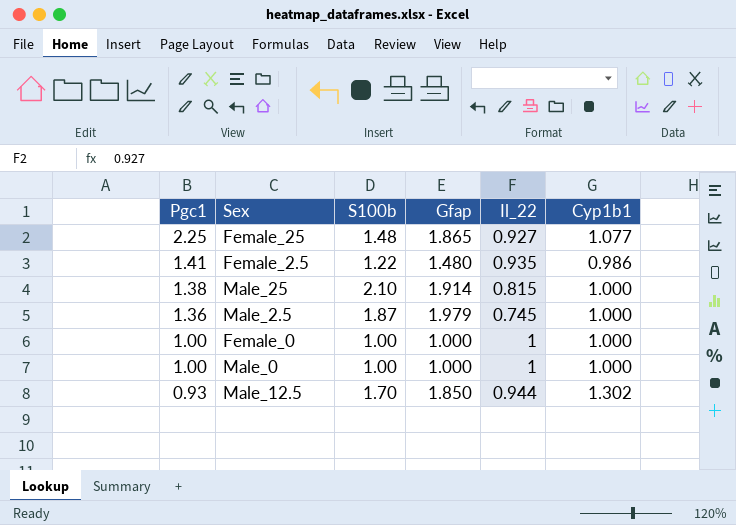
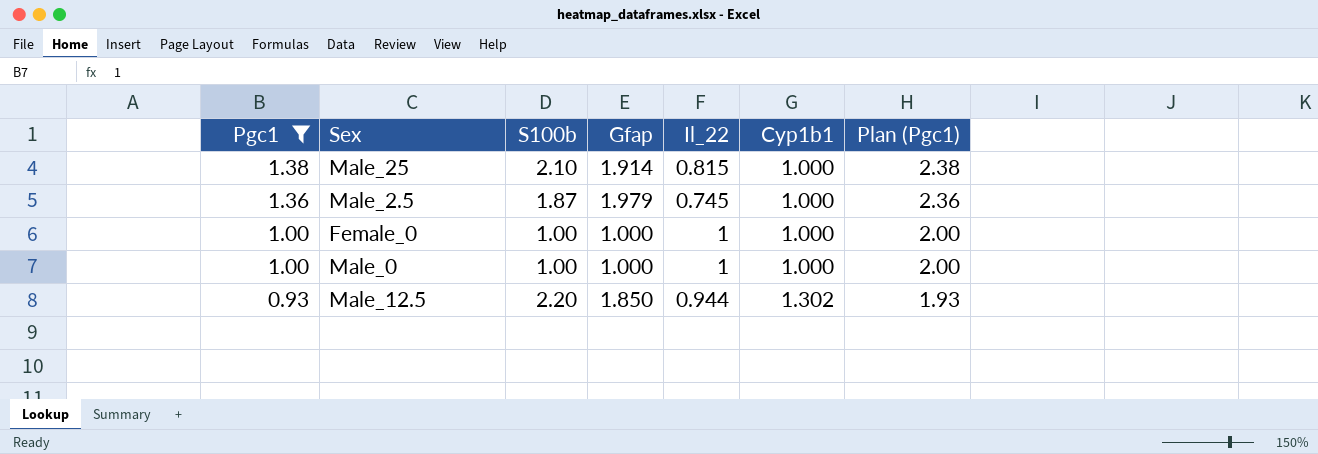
filter: none -> Pgc1 <= 1.38
column Plan (Pgc1) | formula: none -> [Pgc1] + 1
Male_12.5 | S100b: 1.70 -> 2.20

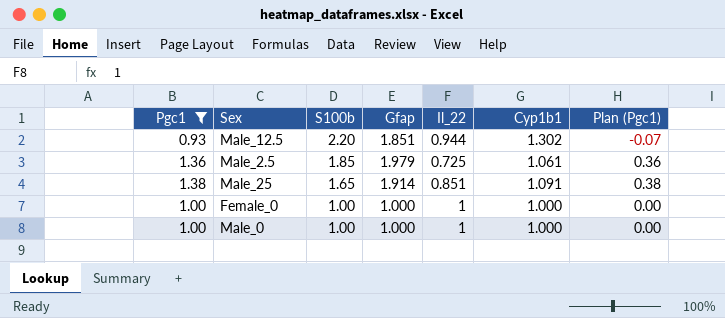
row order: Pgc1 descending -> S100b descending
column Plan (Pgc1) | formula: [Pgc1] + 1 -> [Pgc1] - 1
Male_12.5 | Gfap: 1.850 -> 1.851
Male_2.5 | S100b: 1.87 -> 1.85
Male_2.5 | Il_22: 0.745 -> 0.725
Male_2.5 | Cyp1b1: 1.000 -> 1.061
Male_25 | S100b: 2.10 -> 1.65
Male_25 | Il_22: 0.815 -> 0.851
Male_25 | Cyp1b1: 1.000 -> 1.091

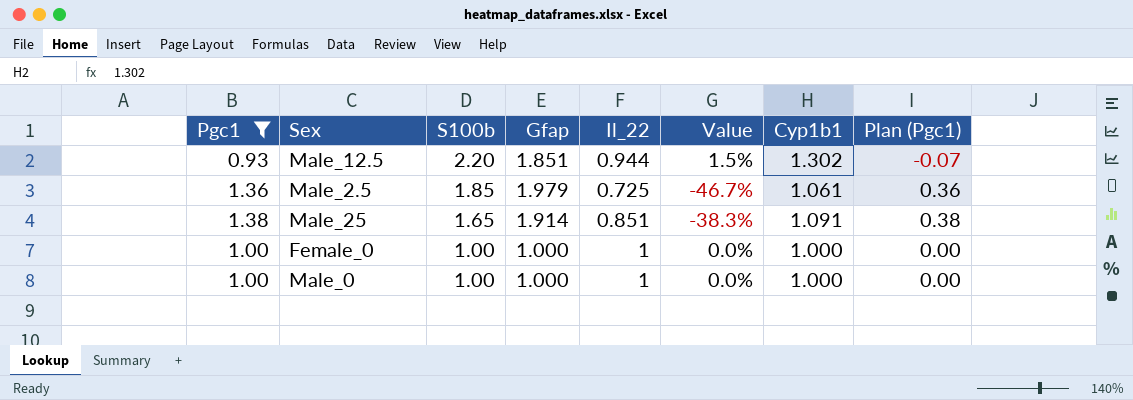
column Value | formula: none -> ([Il_22] - [Pgc1]) / [Pgc1]

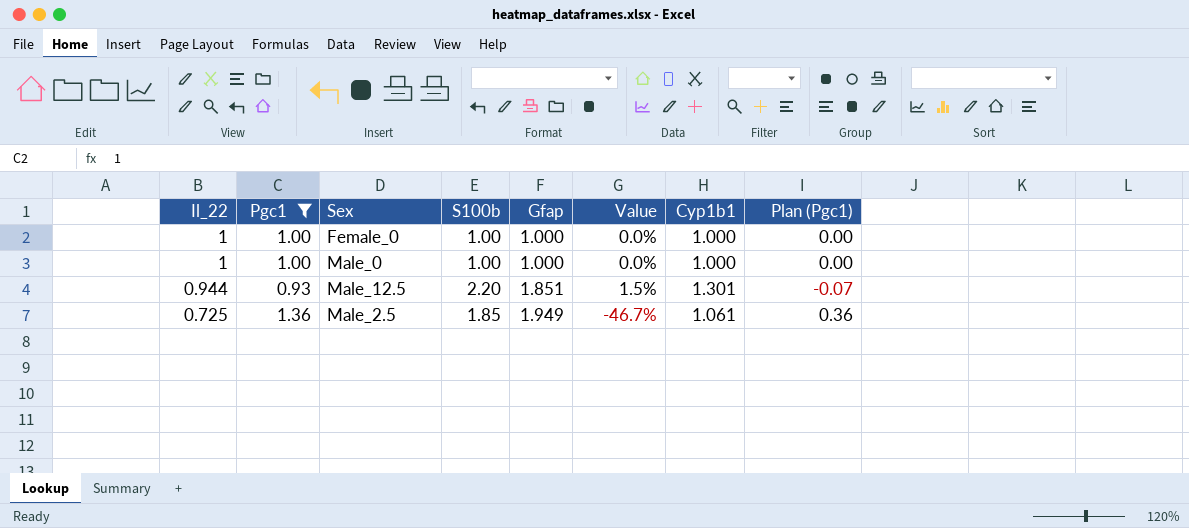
row order: S100b descending -> Il_22 descending
column Il_22 | position: 5 -> 1
row Male_25: 1.38 | 1.65 | 1.914 | 0.851 | -38.3% | 1.091 | 0.38 -> none
Male_12.5 | Cyp1b1: 1.302 -> 1.301
Male_2.5 | Gfap: 1.979 -> 1.949

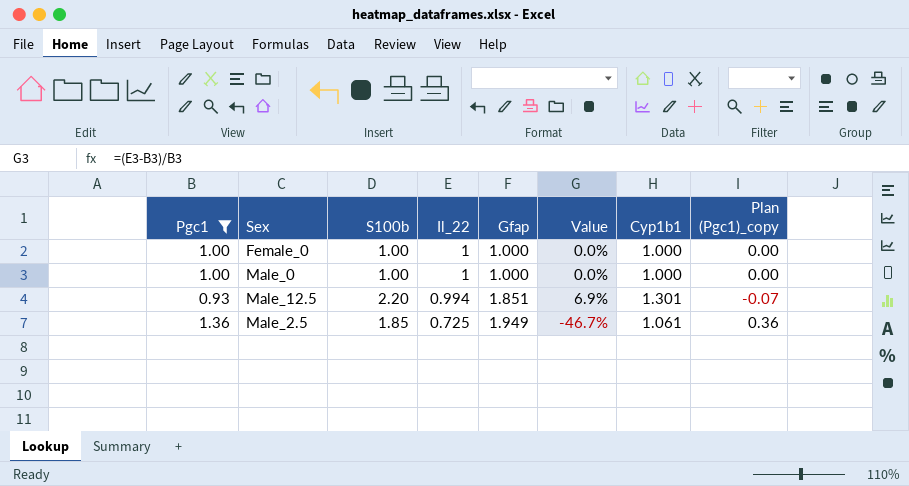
column Il_22 | position: 1 -> 4
column name: Plan (Pgc1) -> Plan (Pgc1)_copy
Male_12.5 | Il_22: 0.944 -> 0.994
Male_12.5 | Value: 1.5% -> 6.9%

